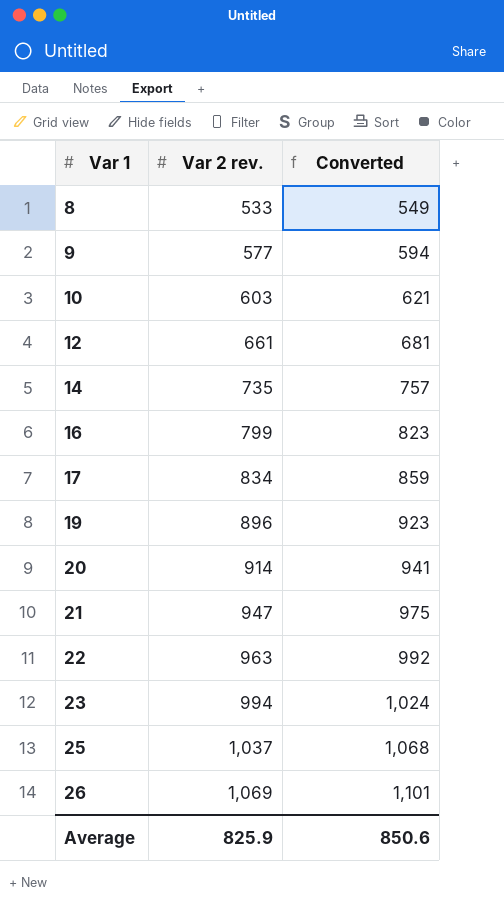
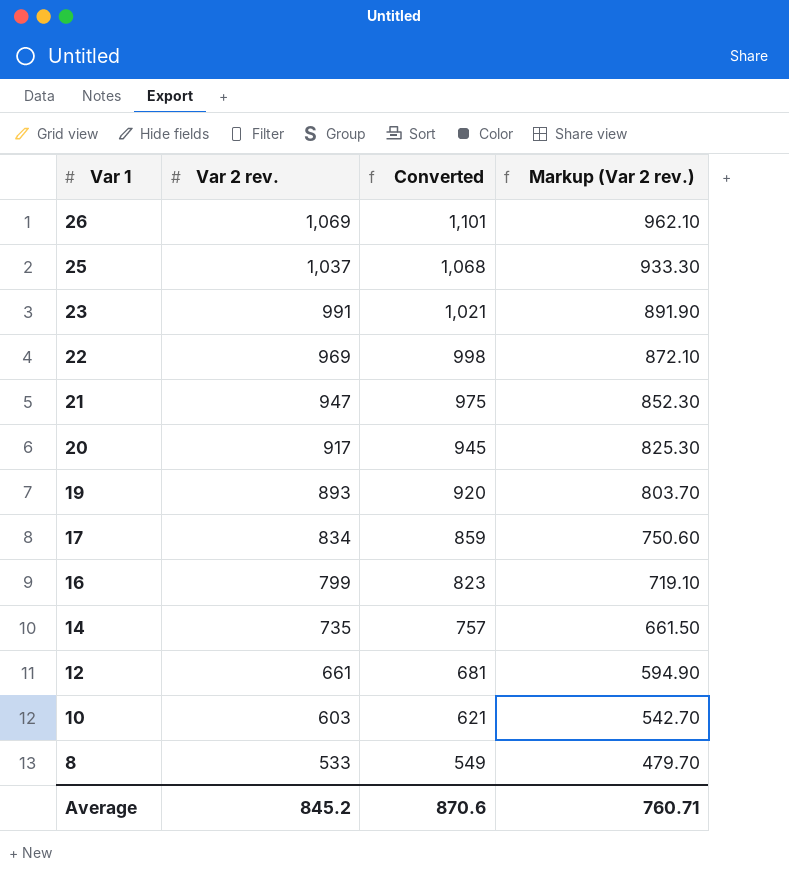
row order: Var 1 ascending -> Var 1 descending
column Markup (Var 2 rev.) | formula: none -> [Var 2 rev.] * 0.9
row 9: 577 | 594 -> none
23 | Var 2 rev.: 994 -> 991
23 | Converted: 1,024 -> 1,021
22 | Var 2 rev.: 963 -> 969
22 | Converted: 992 -> 998
20 | Var 2 rev.: 914 -> 917
20 | Converted: 941 -> 945
19 | Var 2 rev.: 896 -> 893
19 | Converted: 923 -> 920
Average | Var 2 rev.: 825.9 -> 845.2
Average | Converted: 850.6 -> 870.6

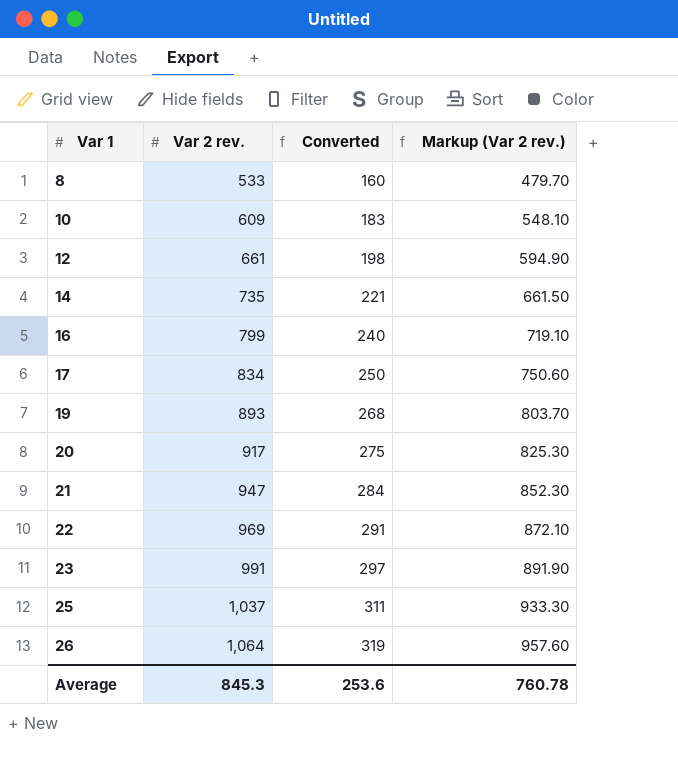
row order: Var 1 descending -> Var 1 ascending
column Converted | formula: [Var 2 rev.] * 1.03 -> [Var 2 rev.] * 0.3
10 | Var 2 rev.: 603 -> 609
10 | Markup (Var 2 rev.): 542.70 -> 548.10
26 | Var 2 rev.: 1,069 -> 1,064
26 | Markup (Var 2 rev.): 962.10 -> 957.60
Average | Var 2 rev.: 845.2 -> 845.3
Average | Converted: 870.6 -> 253.6
Average | Markup (Var 2 rev.): 760.71 -> 760.78

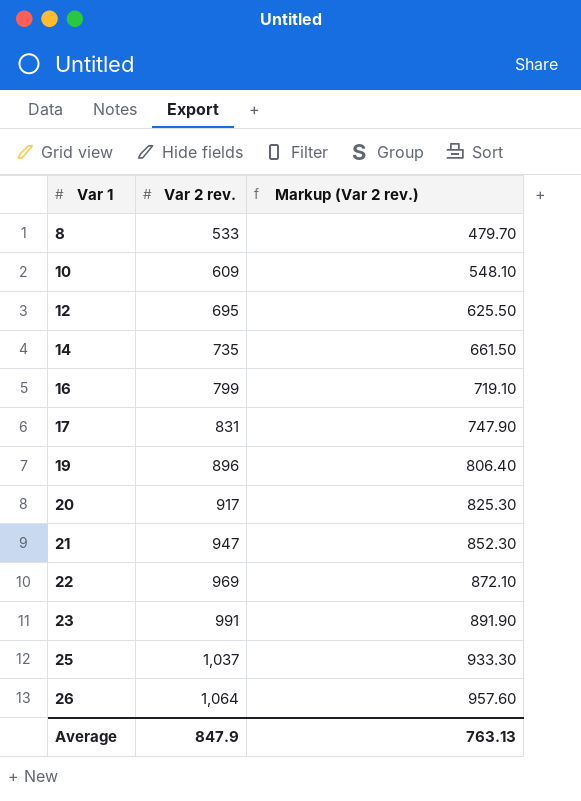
column Converted | formula: [Var 2 rev.] * 0.3 -> none
12 | Var 2 rev.: 661 -> 695
12 | Markup (Var 2 rev.): 594.90 -> 625.50
17 | Var 2 rev.: 834 -> 831
17 | Markup (Var 2 rev.): 750.60 -> 747.90
19 | Var 2 rev.: 893 -> 896
19 | Markup (Var 2 rev.): 803.70 -> 806.40
Average | Var 2 rev.: 845.3 -> 847.9
Average | Markup (Var 2 rev.): 760.78 -> 763.13

